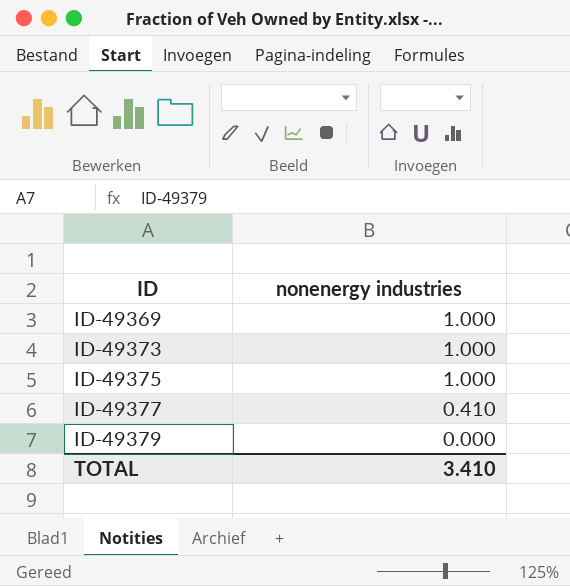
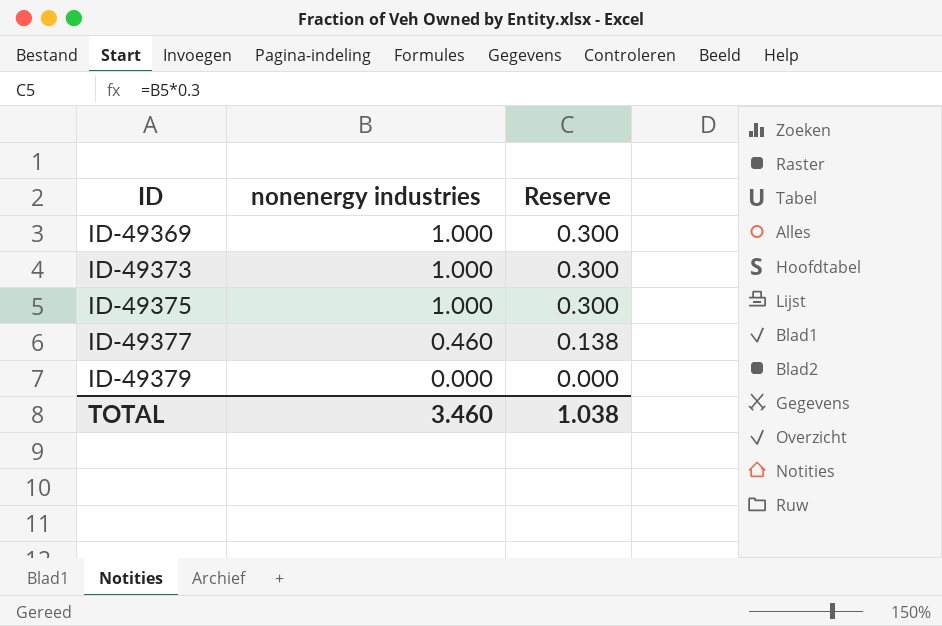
column Reserve | formula: none -> [nonenergy industries] * 0.3
ID-49377 | nonenergy industries: 0.410 -> 0.460
TOTAL | nonenergy industries: 3.410 -> 3.460

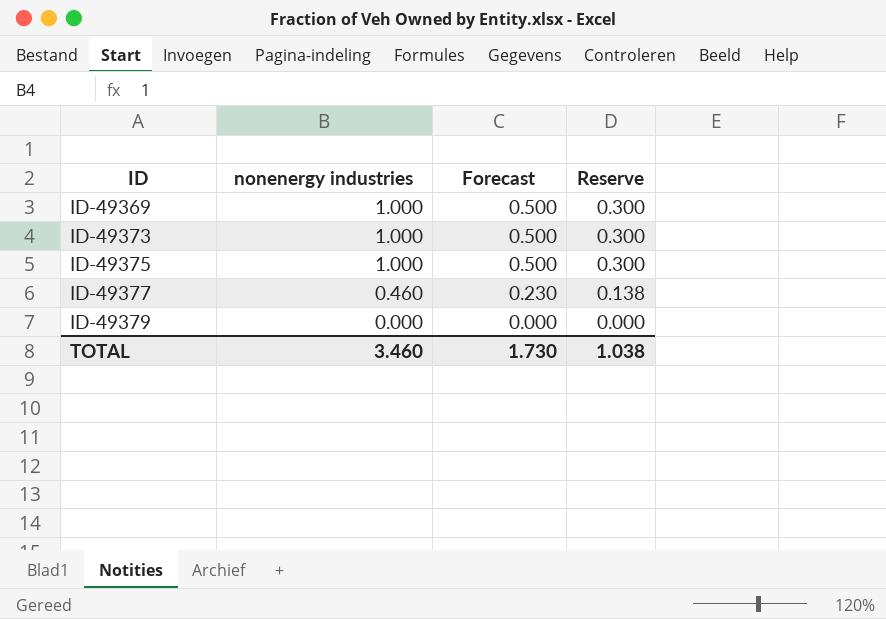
column Forecast | formula: none -> [nonenergy industries] * 0.5

